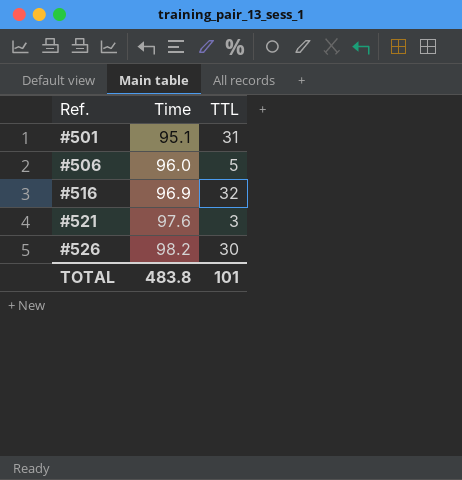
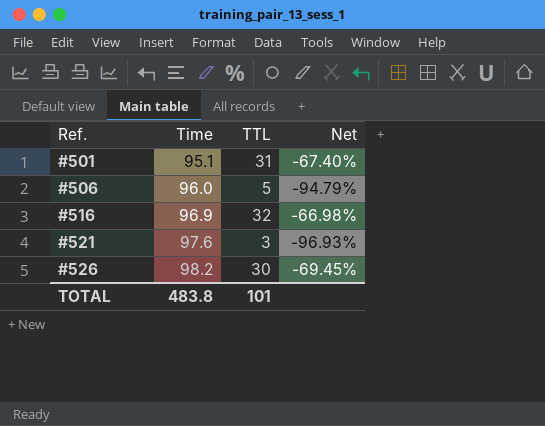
column Net | formula: none -> ([TTL] - [Time]) / [Time]

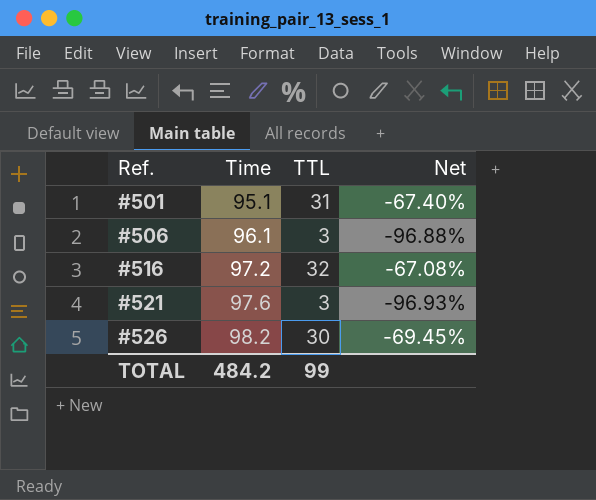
#506 | Time: 96.0 -> 96.1
#506 | TTL: 5 -> 3
#506 | Net: -94.79% -> -96.88%
#516 | Time: 96.9 -> 97.2
#516 | Net: -66.98% -> -67.08%
TOTAL | Time: 483.8 -> 484.2
TOTAL | TTL: 101 -> 99

